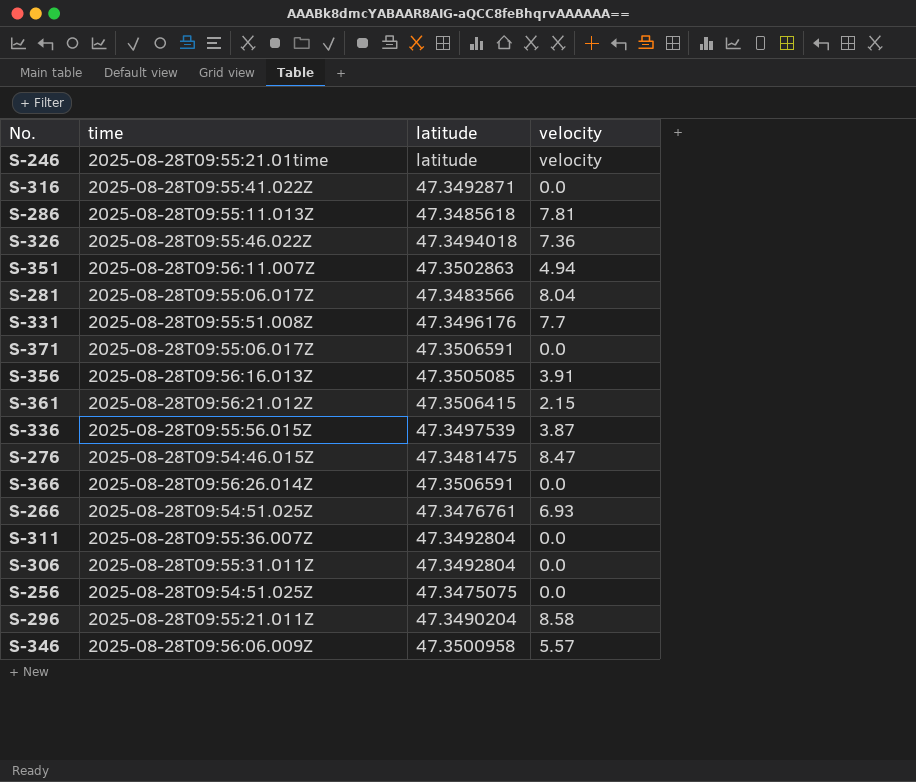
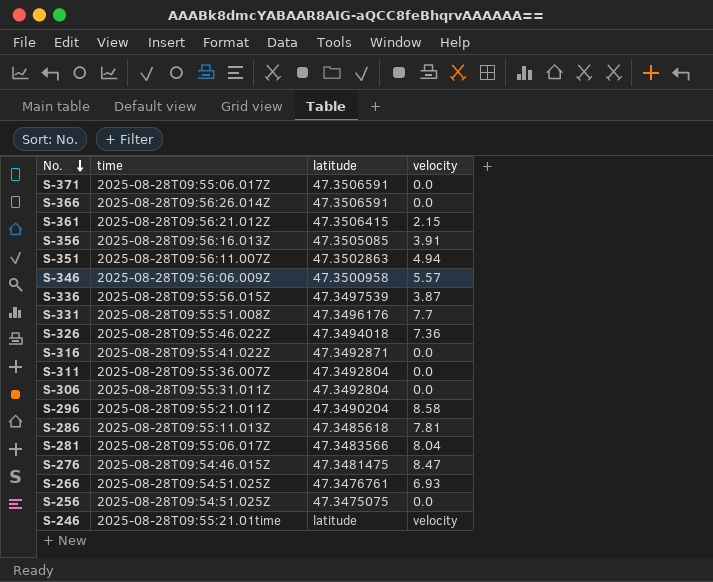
row order: none -> No. descending

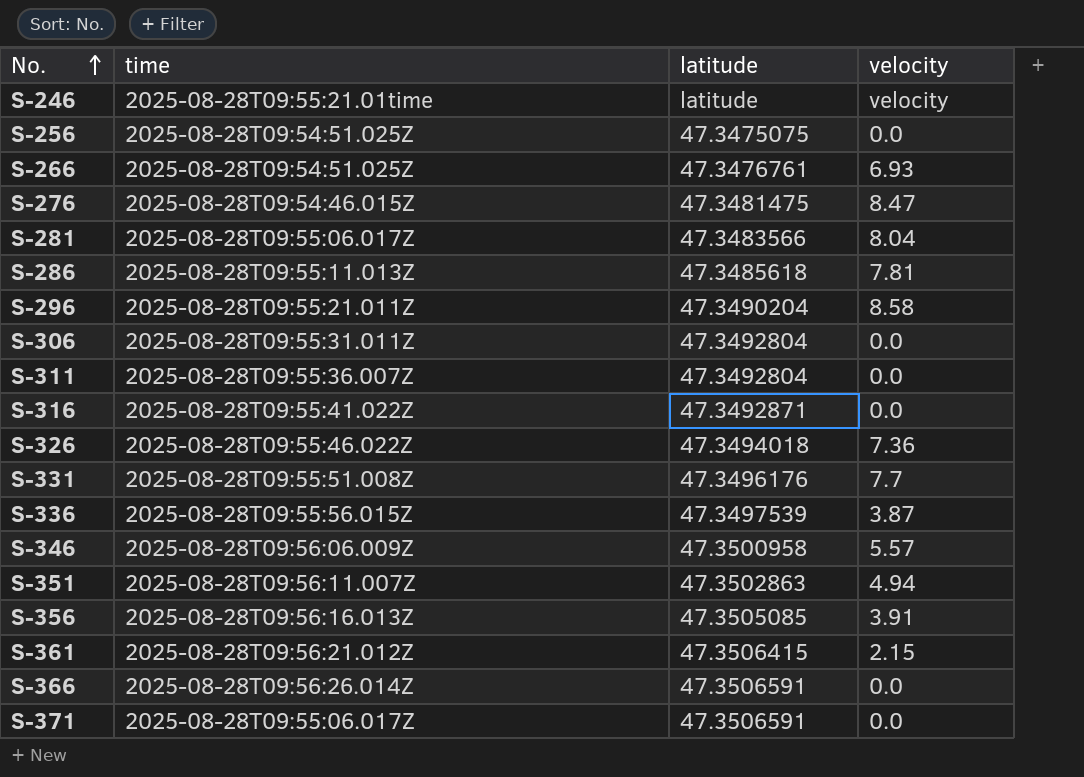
row order: No. descending -> No. ascending

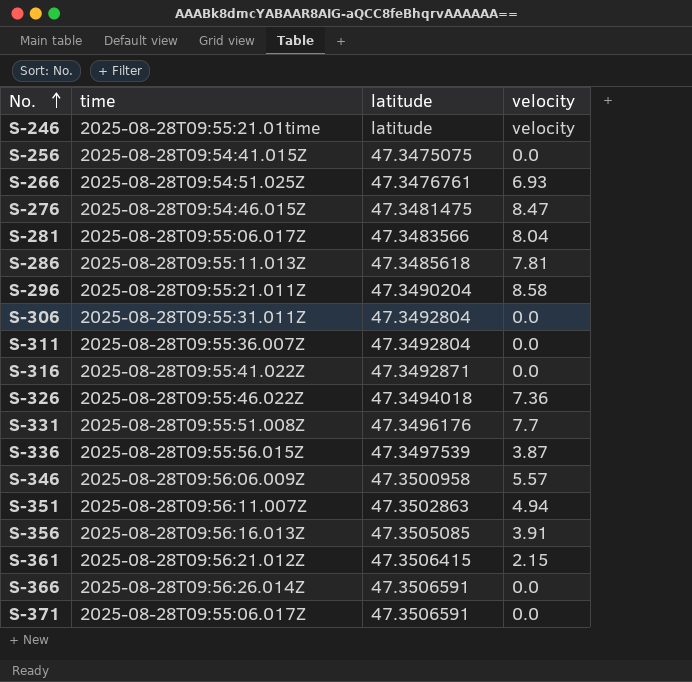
S-256 | time: 2025-08-28T09:54:51.025Z -> 2025-08-28T09:54:41.015Z

